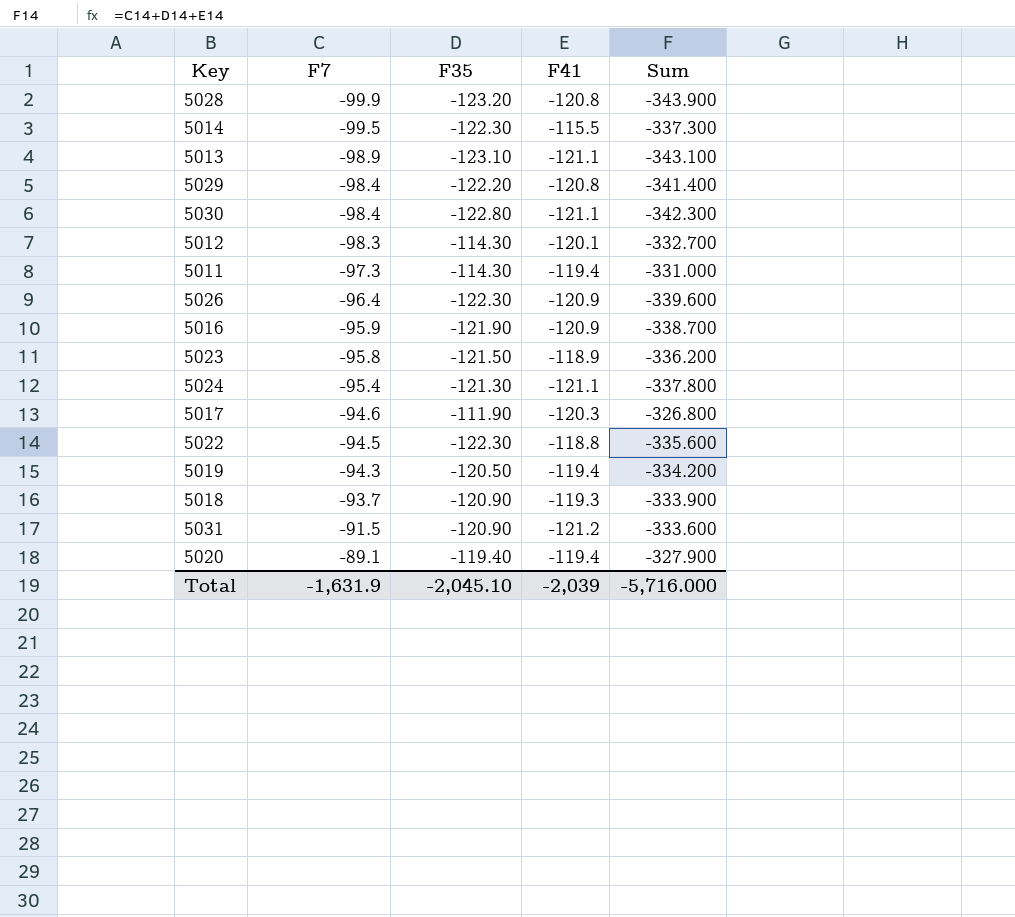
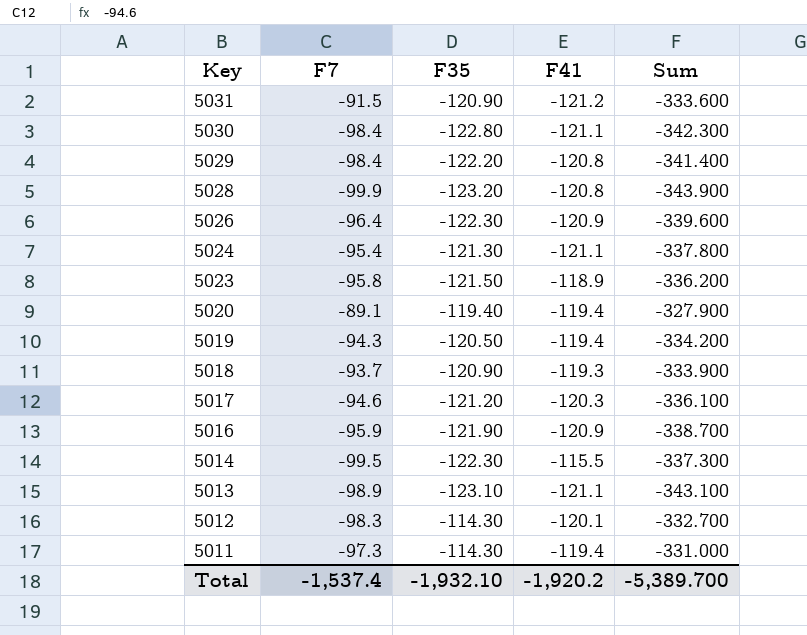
row order: F7 ascending -> Key descending
row 5022: -94.5 | -122.30 | -118.8 | -335.600 -> none
5017 | F35: -111.90 -> -121.20
5017 | Sum: -326.800 -> -336.100
Total | F7: -1,631.9 -> -1,537.4
Total | F35: -2,045.10 -> -1,932.10
Total | F41: -2,039 -> -1,920.2
Total | Sum: -5,716.000 -> -5,389.700

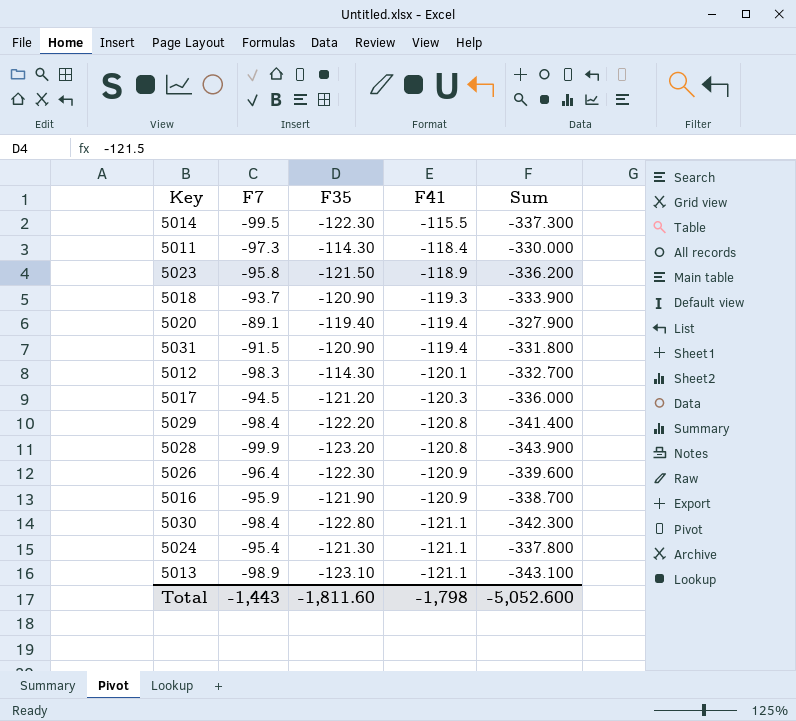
row order: Key descending -> F41 descending
row 5019: -94.3 | -120.50 | -119.4 | -334.200 -> none
5011 | F41: -119.4 -> -118.4
5011 | Sum: -331.000 -> -330.000
5031 | F41: -121.2 -> -119.4
5031 | Sum: -333.600 -> -331.800
5017 | F7: -94.6 -> -94.5
5017 | Sum: -336.100 -> -336.000
Total | F7: -1,537.4 -> -1,443
Total | F35: -1,932.10 -> -1,811.60
Total | F41: -1,920.2 -> -1,798
Total | Sum: -5,389.700 -> -5,052.600

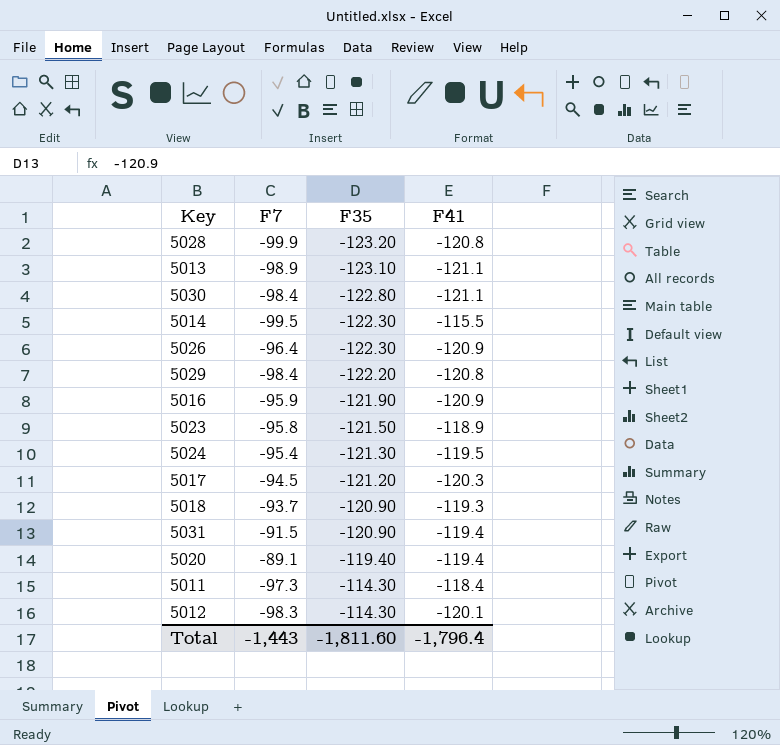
row order: F41 descending -> F35 ascending
column Sum | formula: [F7] + [F35] + [F41] -> none
5024 | F41: -121.1 -> -119.5
Total | F41: -1,798 -> -1,796.4

